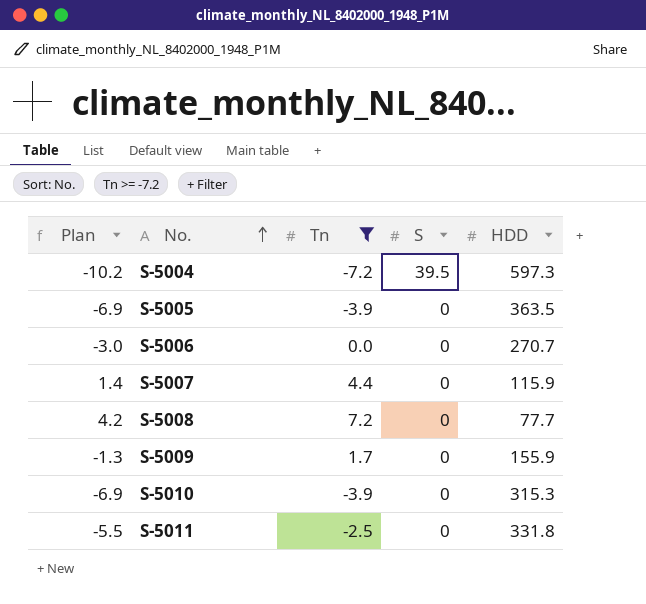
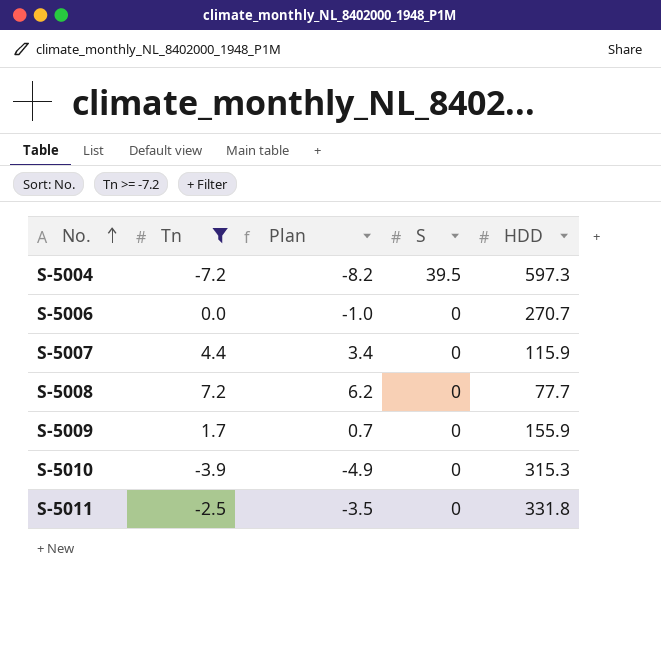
column Plan | formula: [Tn] - 3 -> [Tn] - 1
column Plan | position: 1 -> 3
row S-5005: -6.9 | -3.9 | 0 | 363.5 -> none

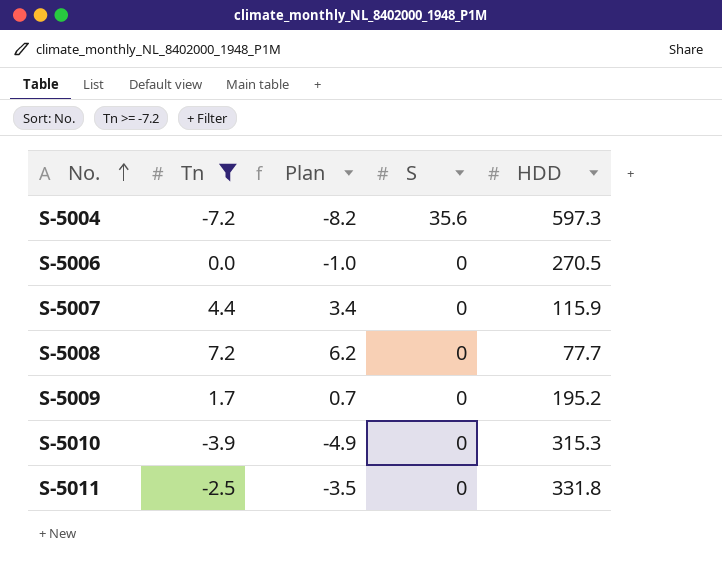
S-5004 | S: 39.5 -> 35.6
S-5006 | HDD: 270.7 -> 270.5
S-5009 | HDD: 155.9 -> 195.2

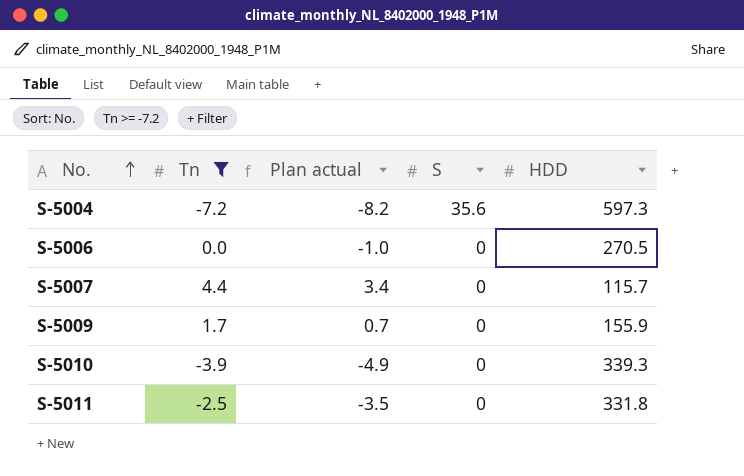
column name: Plan -> Plan actual
row S-5008: 7.2 | 6.2 | 0 | 77.7 -> none
S-5007 | HDD: 115.9 -> 115.7
S-5009 | HDD: 195.2 -> 155.9
S-5010 | HDD: 315.3 -> 339.3

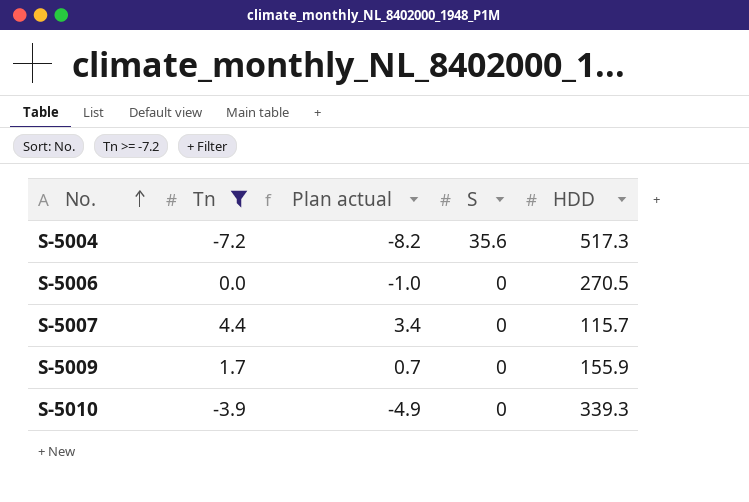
row S-5011: -2.5 | -3.5 | 0 | 331.8 -> none
S-5004 | HDD: 597.3 -> 517.3

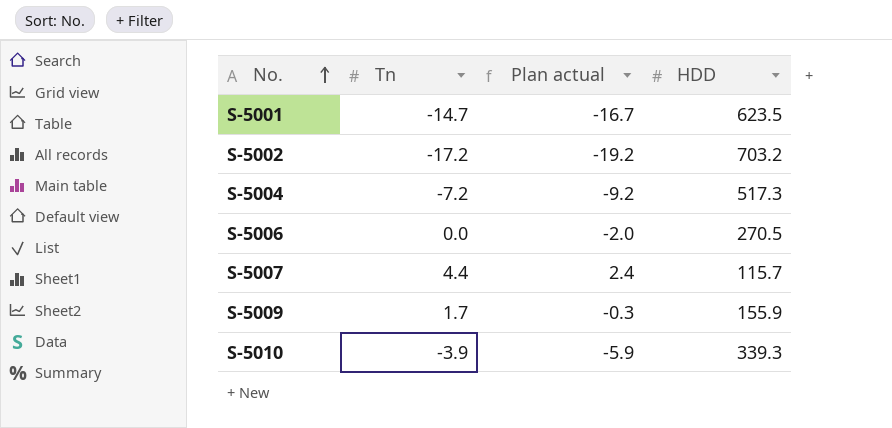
filter: Tn >= -7.2 -> none
column S | position: 4 -> none
column Plan actual | formula: [Tn] - 1 -> [Tn] - 2

